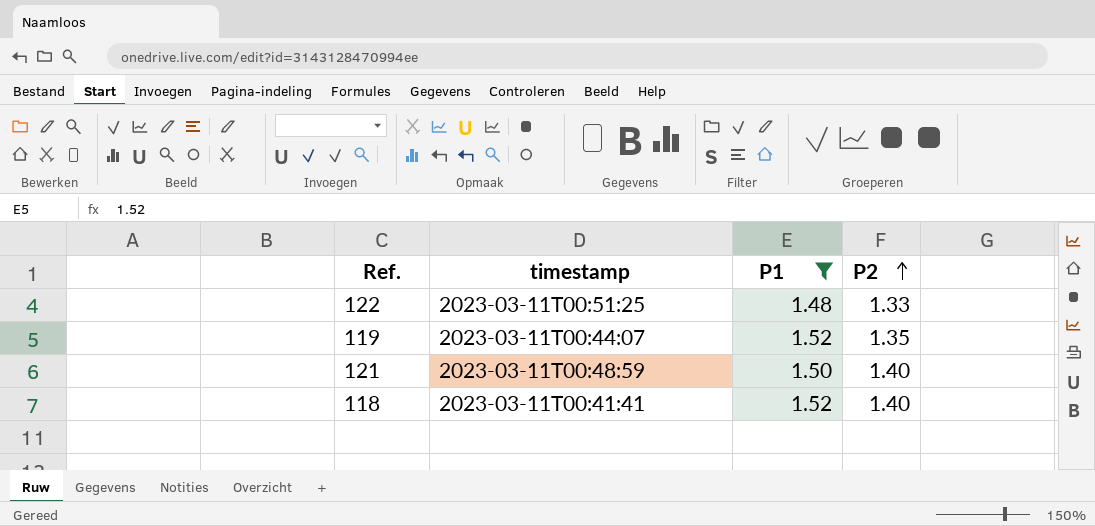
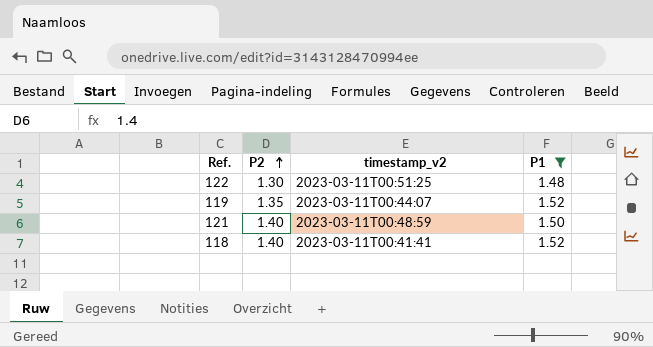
column P2 | position: 4 -> 2
column name: timestamp -> timestamp_v2
122 | P2: 1.33 -> 1.30

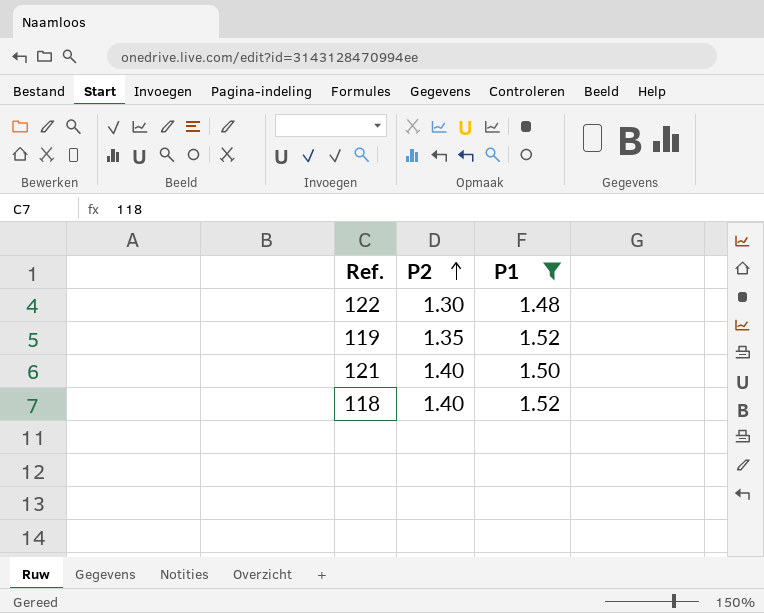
column timestamp_v2 | position: 3 -> none

